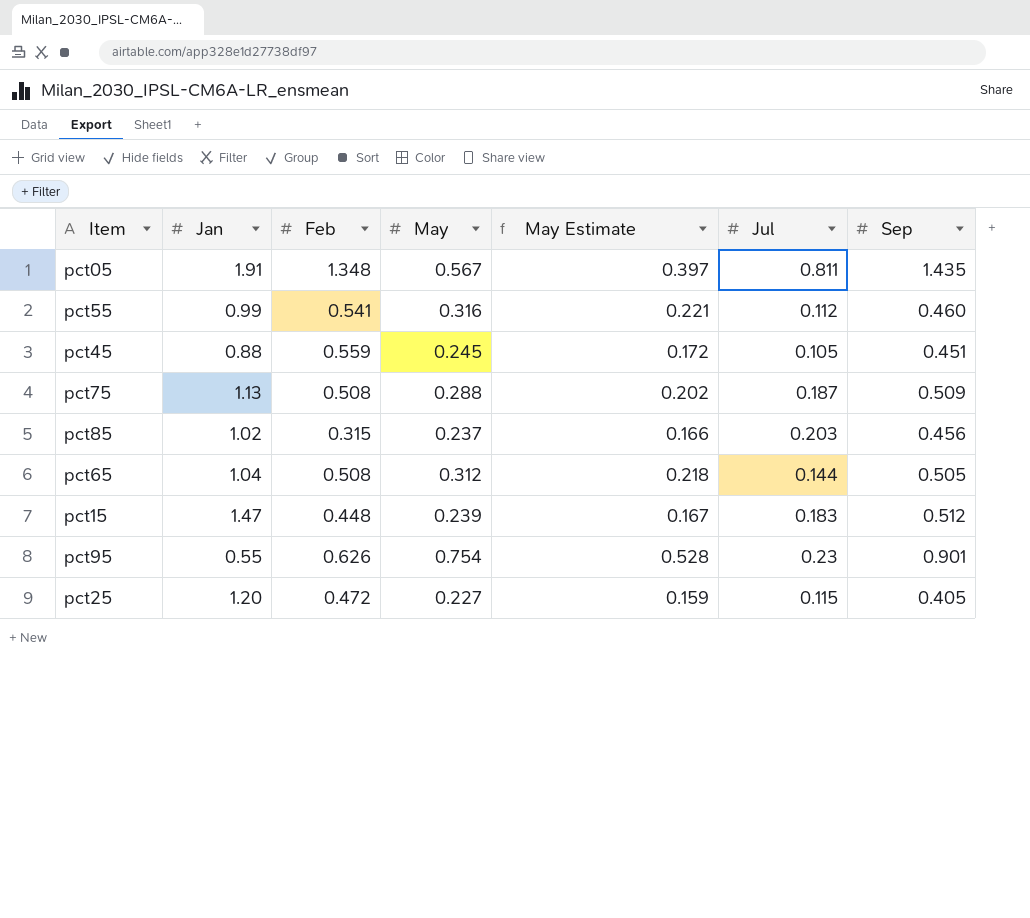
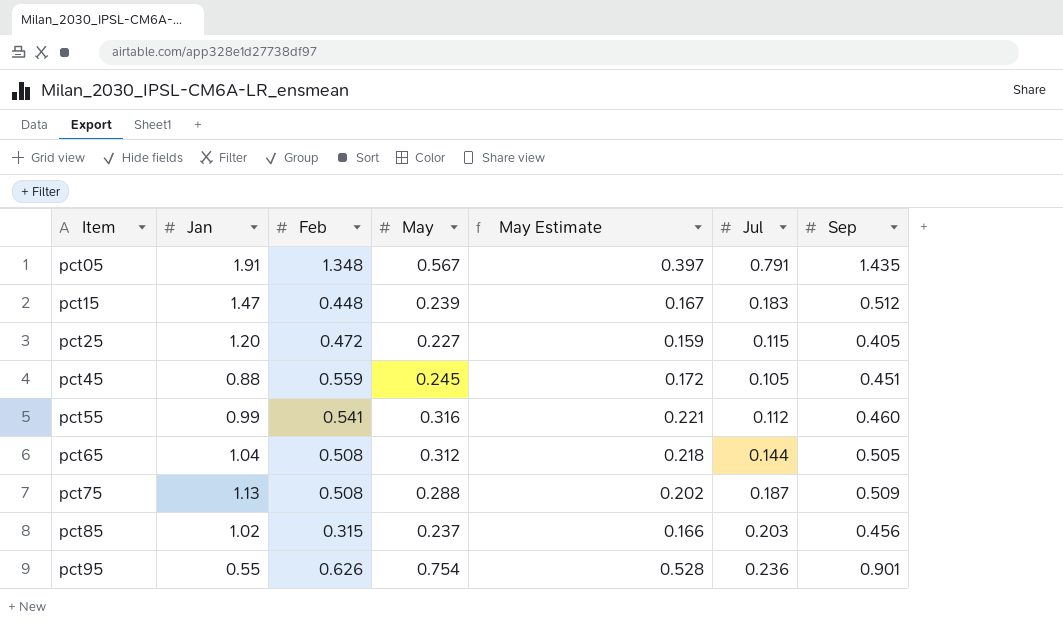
row order: none -> Item ascending
pct05 | Jul: 0.811 -> 0.791
pct95 | Jul: 0.23 -> 0.236

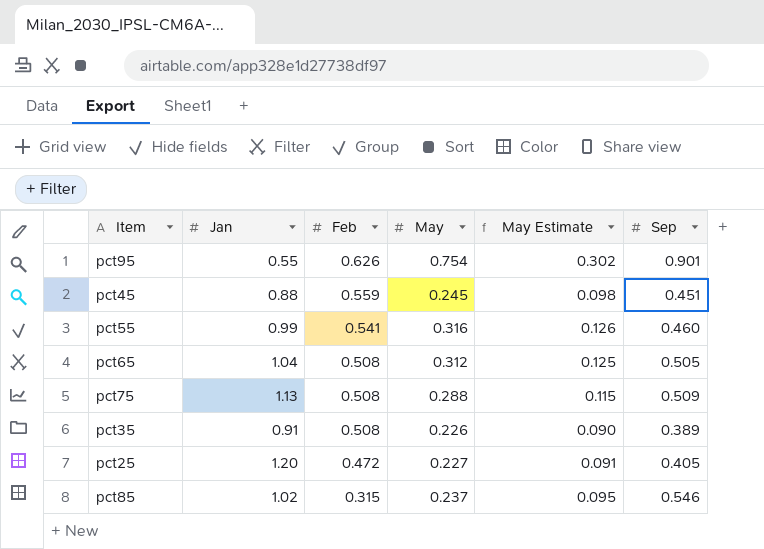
row order: Item ascending -> Feb descending
column Jul | position: 6 -> none
column May Estimate | formula: [May] * 0.7 -> [May] * 0.4
row pct05: 1.91 | 1.348 | 0.567 | 0.397 | 0.791 | 1.435 -> none
row pct15: 1.47 | 0.448 | 0.239 | 0.167 | 0.183 | 0.512 -> none
row pct35: none -> 0.91 | 0.508 | 0.226 | 0.090 | 0.389
pct85 | Sep: 0.456 -> 0.546

